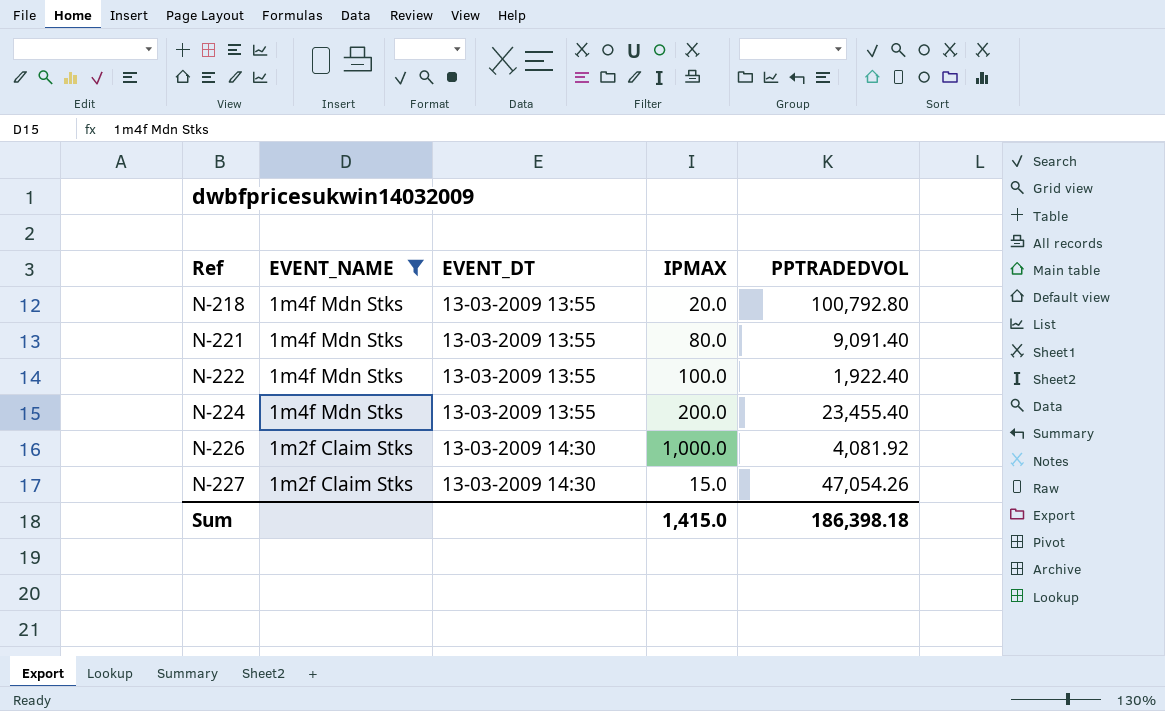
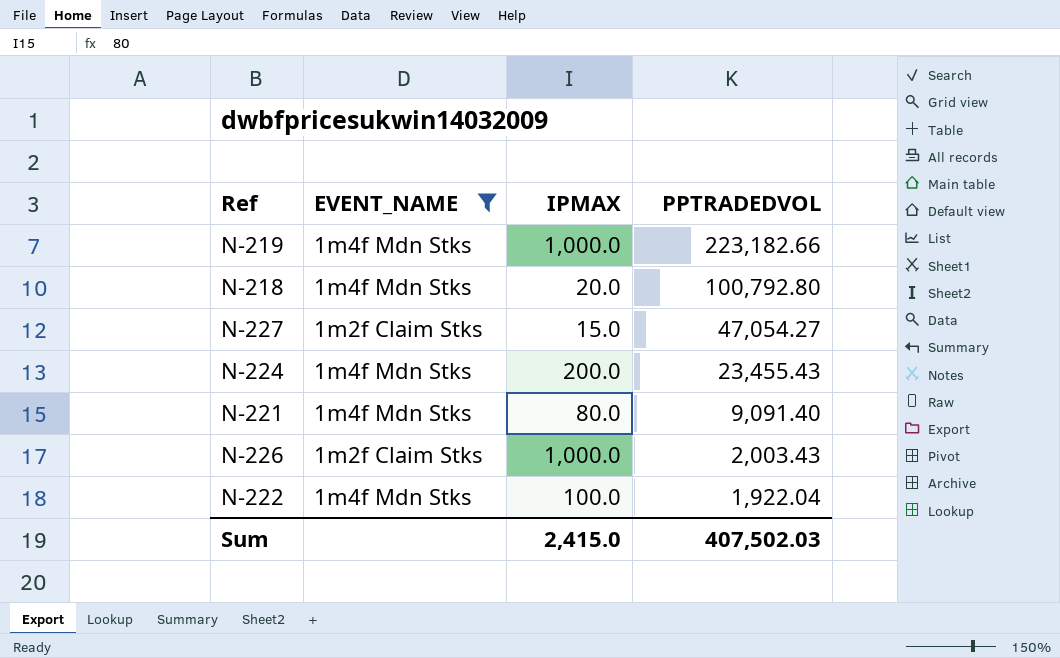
row order: Ref ascending -> PPTRADEDVOL descending
column EVENT_DT | position: 3 -> none
row N-219: none -> 1m4f Mdn Stks | 1,000.0 | 223,182.66
N-227 | PPTRADEDVOL: 47,054.26 -> 47,054.27
N-224 | PPTRADEDVOL: 23,455.40 -> 23,455.43
N-226 | PPTRADEDVOL: 4,081.92 -> 2,003.43
N-222 | PPTRADEDVOL: 1,922.40 -> 1,922.04
Sum | IPMAX: 1,415.0 -> 2,415.0
Sum | PPTRADEDVOL: 186,398.18 -> 407,502.03

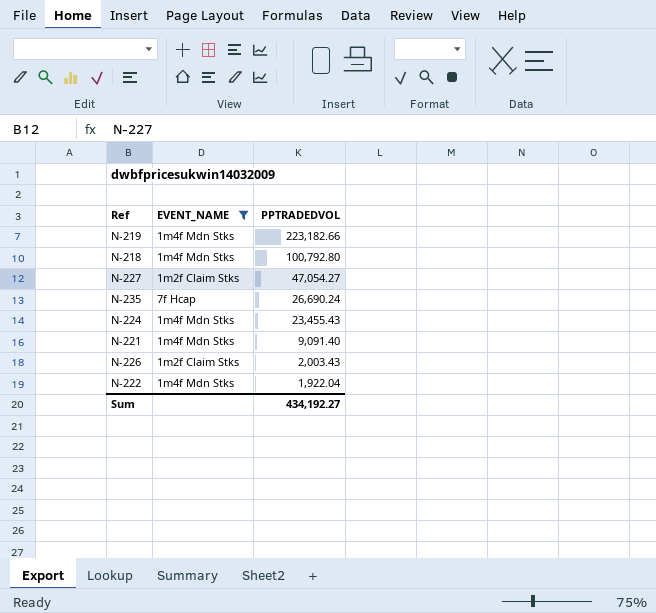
column IPMAX | position: 3 -> none
row N-235: none -> 7f Hcap | 26,690.24
Sum | PPTRADEDVOL: 407,502.03 -> 434,192.27

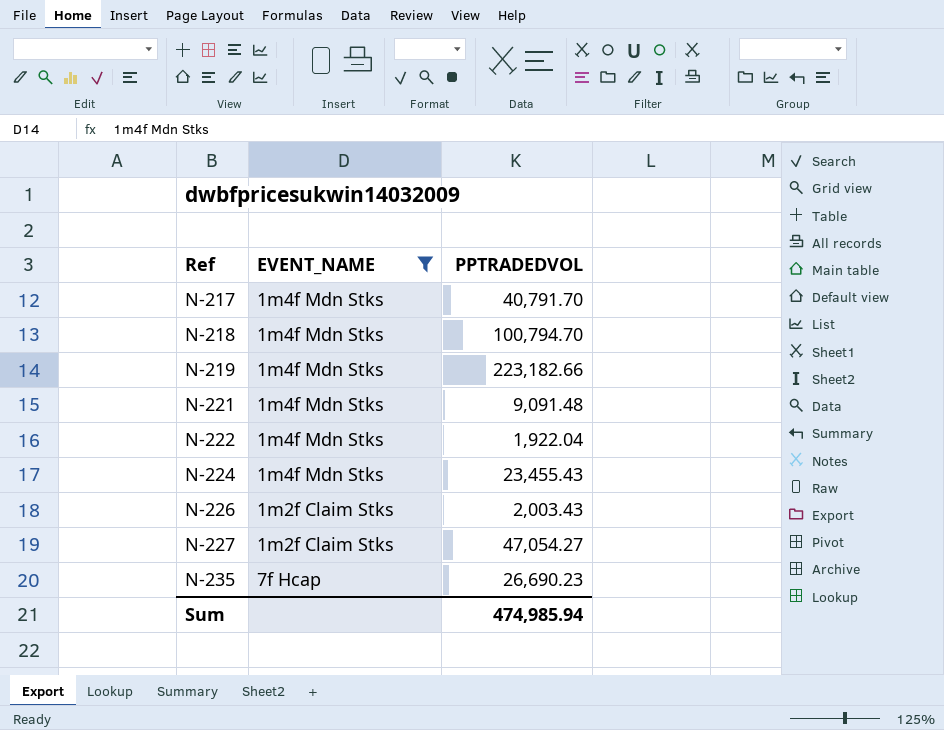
row order: PPTRADEDVOL descending -> Ref ascending
row N-217: none -> 1m4f Mdn Stks | 40,791.70
N-218 | PPTRADEDVOL: 100,792.80 -> 100,794.70
N-221 | PPTRADEDVOL: 9,091.40 -> 9,091.48
N-235 | PPTRADEDVOL: 26,690.24 -> 26,690.23
Sum | PPTRADEDVOL: 434,192.27 -> 474,985.94

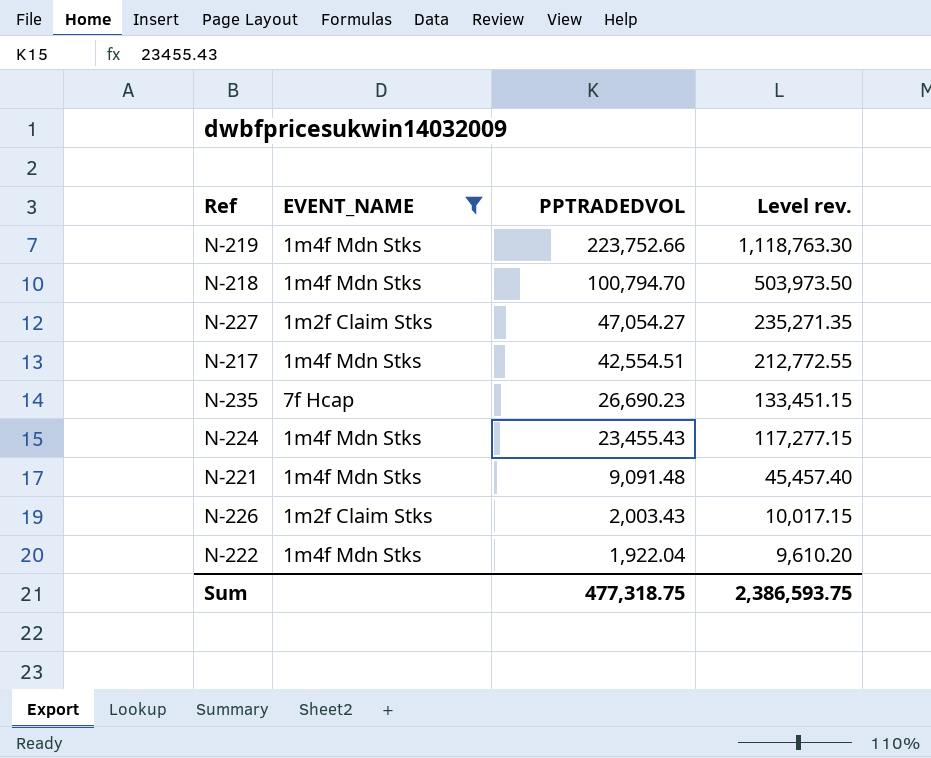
row order: Ref ascending -> PPTRADEDVOL descending
column Level rev. | formula: none -> [PPTRADEDVOL] * 5
N-219 | PPTRADEDVOL: 223,182.66 -> 223,752.66
N-217 | PPTRADEDVOL: 40,791.70 -> 42,554.51
Sum | PPTRADEDVOL: 474,985.94 -> 477,318.75

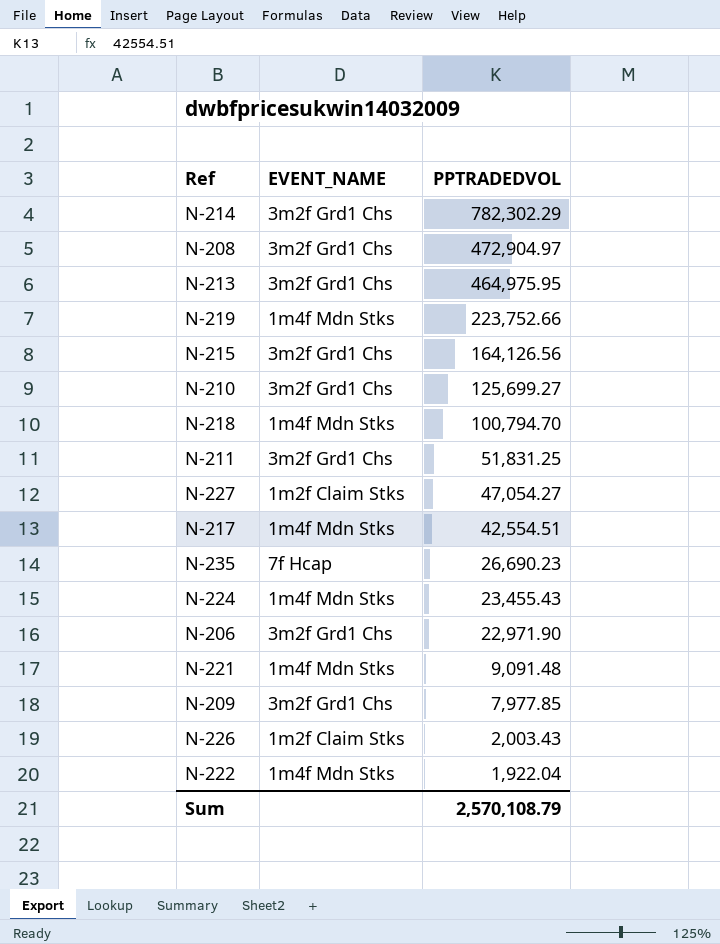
filter: EVENT_NAME != 3m2f Grd1 Chs -> none
column Level rev. | formula: [PPTRADEDVOL] * 5 -> none
Sum | PPTRADEDVOL: 477,318.75 -> 2,570,108.79

